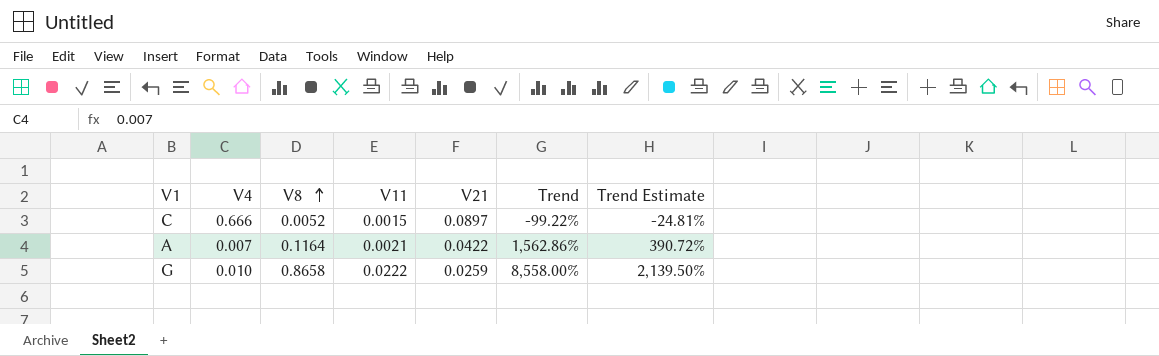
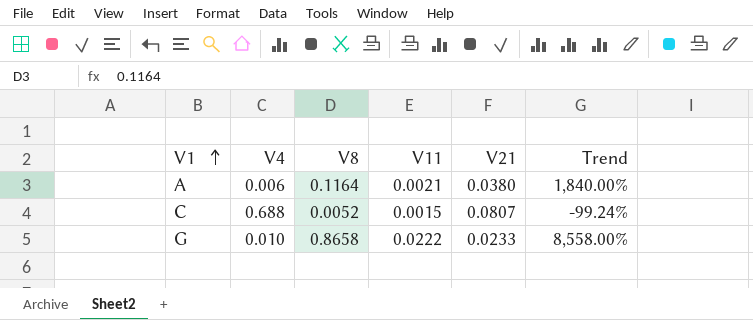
row order: V8 ascending -> V1 ascending
column Trend Estimate | formula: [Trend] * 0.25 -> none
A | V4: 0.007 -> 0.006
A | V21: 0.0422 -> 0.0380
A | Trend: 1,562.86% -> 1,840.00%
C | V4: 0.666 -> 0.688
C | V21: 0.0897 -> 0.0807
C | Trend: -99.22% -> -99.24%
G | V21: 0.0259 -> 0.0233

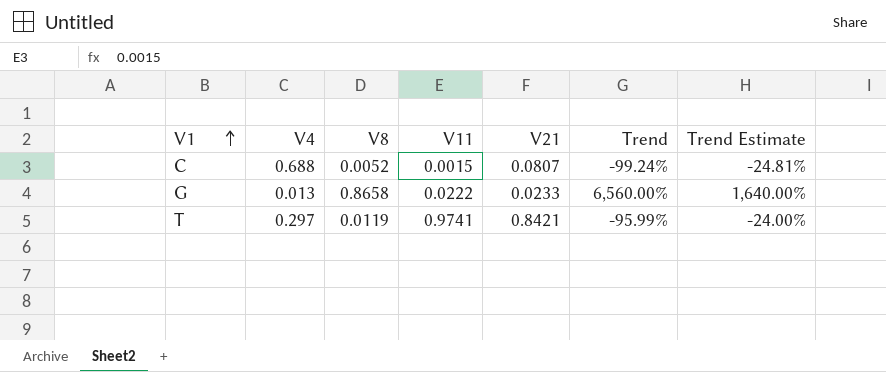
column Trend Estimate | formula: none -> [Trend] * 0.25
row A: 0.006 | 0.1164 | 0.0021 | 0.0380 | 1,840.00% -> none
G | V4: 0.010 -> 0.013
G | Trend: 8,558.00% -> 6,560.00%
row T: none -> 0.297 | 0.0119 | 0.9741 | 0.8421 | -95.99% | -24.00%

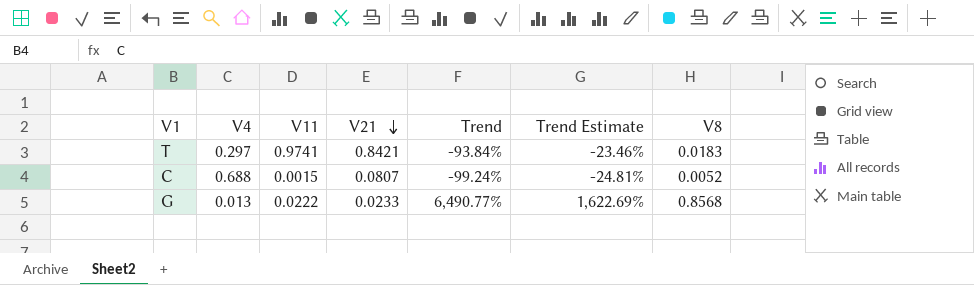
row order: V1 ascending -> V21 descending
column V8 | position: 3 -> 7
T | Trend: -95.99% -> -93.84%
T | Trend Estimate: -24.00% -> -23.46%
T | V8: 0.0119 -> 0.0183
G | Trend: 6,560.00% -> 6,490.77%
G | Trend Estimate: 1,640.00% -> 1,622.69%
G | V8: 0.8658 -> 0.8568

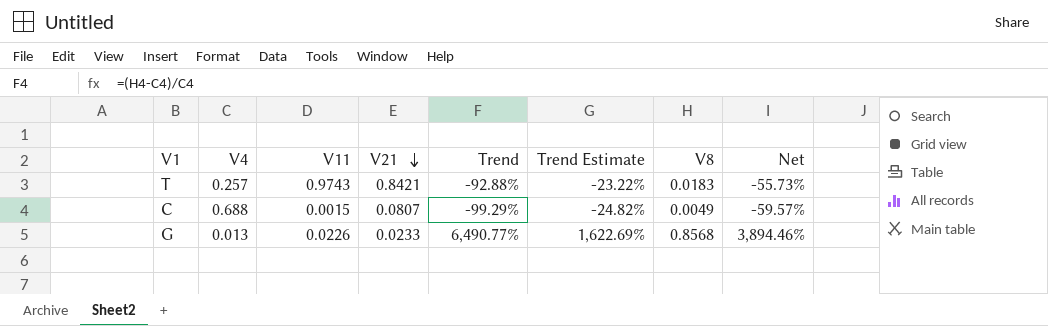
column Net | formula: none -> [Trend] * 0.6
T | V4: 0.297 -> 0.257
T | V11: 0.9741 -> 0.9743
T | Trend: -93.84% -> -92.88%
T | Trend Estimate: -23.46% -> -23.22%
C | Trend: -99.24% -> -99.29%
C | Trend Estimate: -24.81% -> -24.82%
C | V8: 0.0052 -> 0.0049
G | V11: 0.0222 -> 0.0226

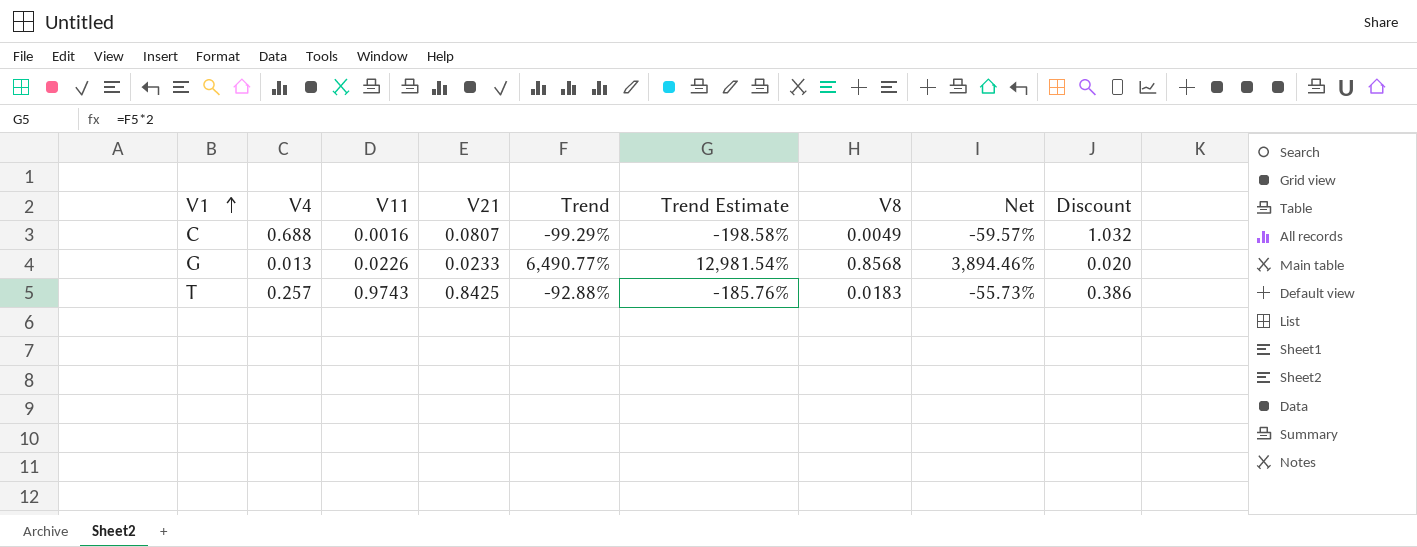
row order: V21 descending -> V1 ascending
column Trend Estimate | formula: [Trend] * 0.25 -> [Trend] * 2
column Discount | formula: none -> [V4] * 1.5
C | V11: 0.0015 -> 0.0016
T | V21: 0.8421 -> 0.8425

